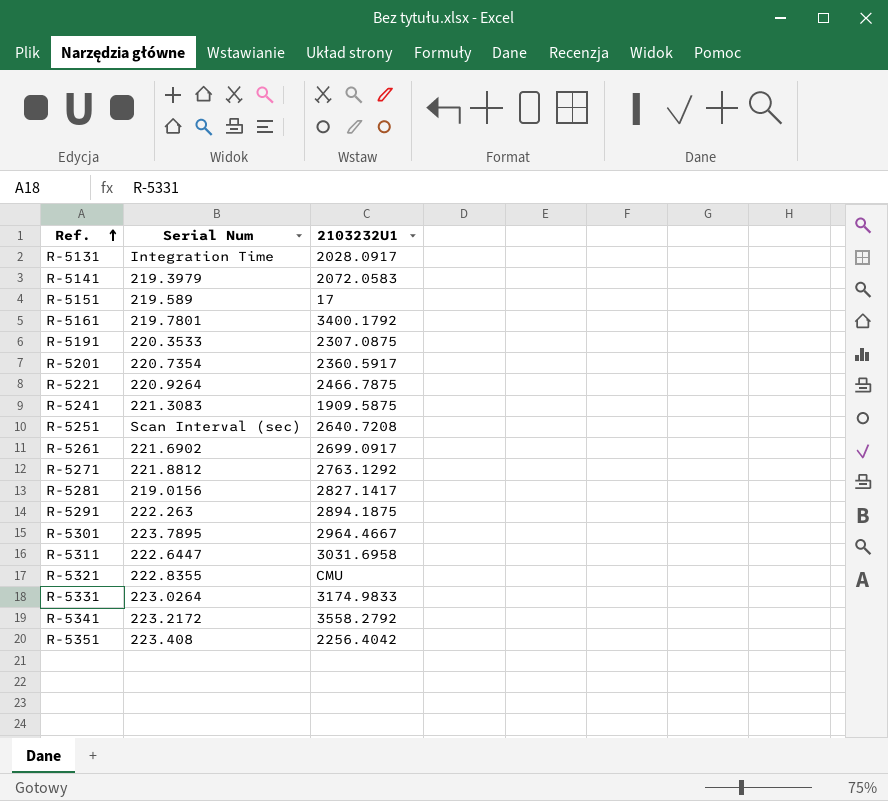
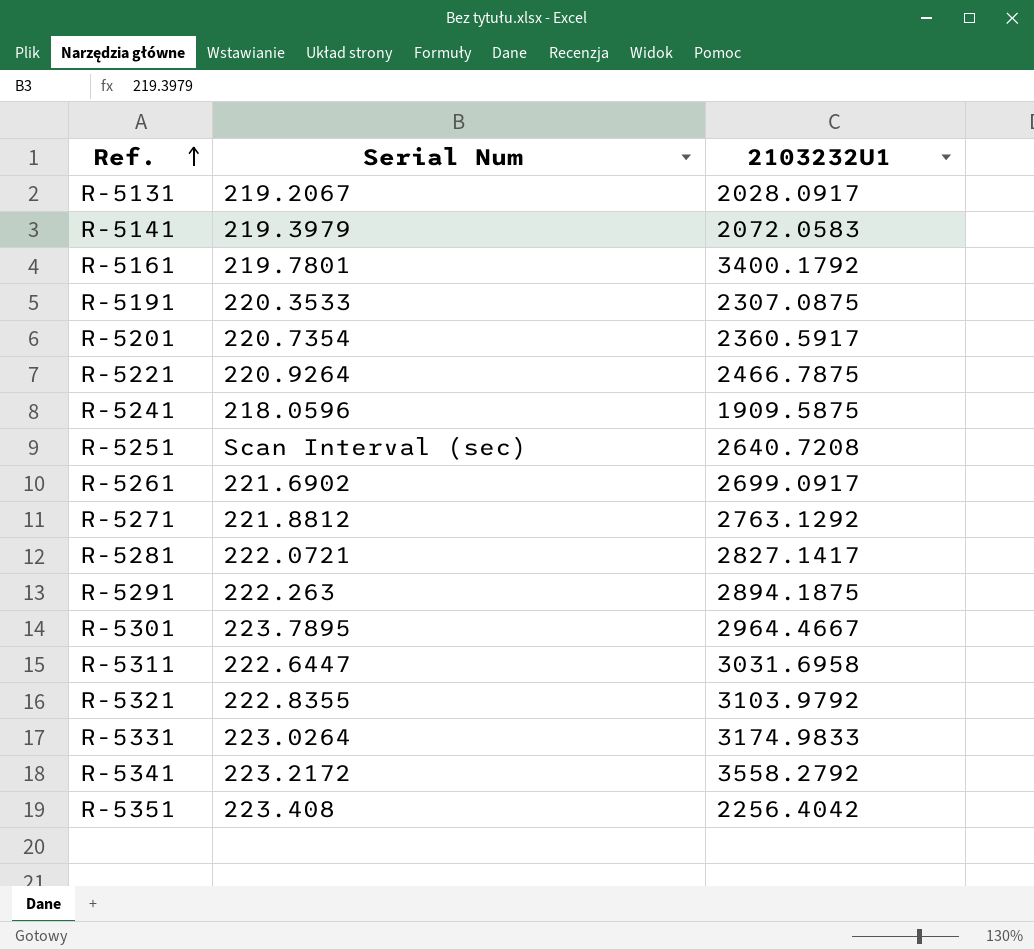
row R-5151: 219.589 | 17 -> none
R-5131 | Serial Num: Integration Time -> 219.2067
R-5241 | Serial Num: 221.3083 -> 218.0596
R-5281 | Serial Num: 219.0156 -> 222.0721
R-5321 | 2103232U1: CMU -> 3103.9792

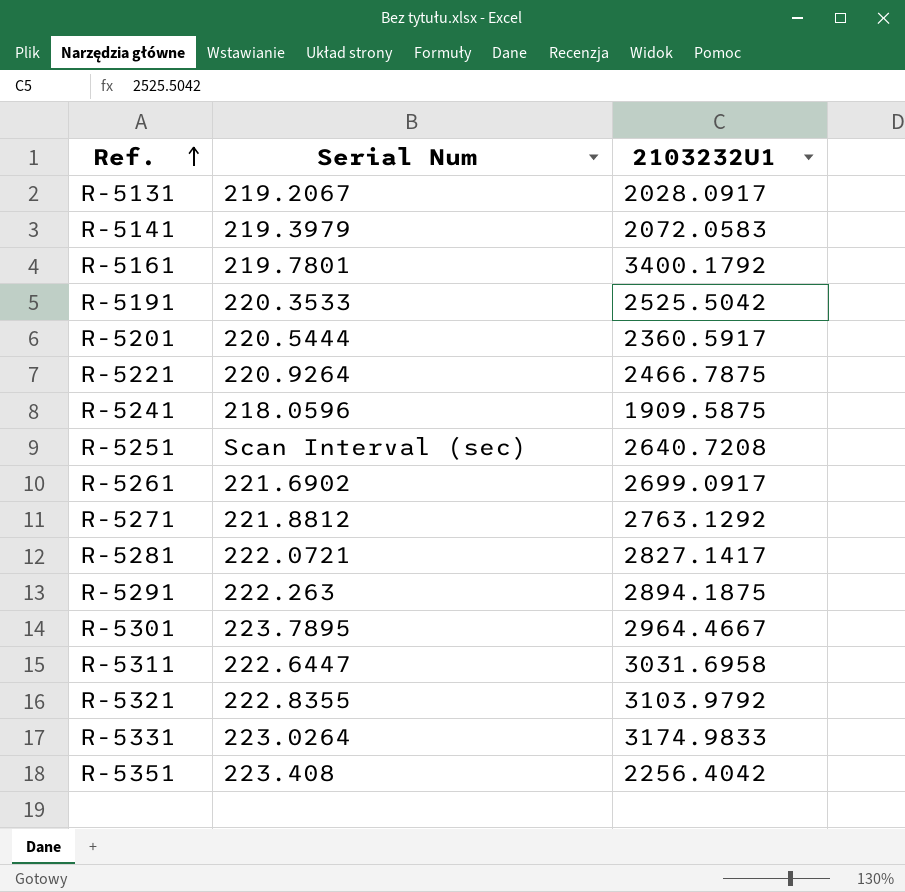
row R-5341: 223.2172 | 3558.2792 -> none
R-5191 | 2103232U1: 2307.0875 -> 2525.5042
R-5201 | Serial Num: 220.7354 -> 220.5444

